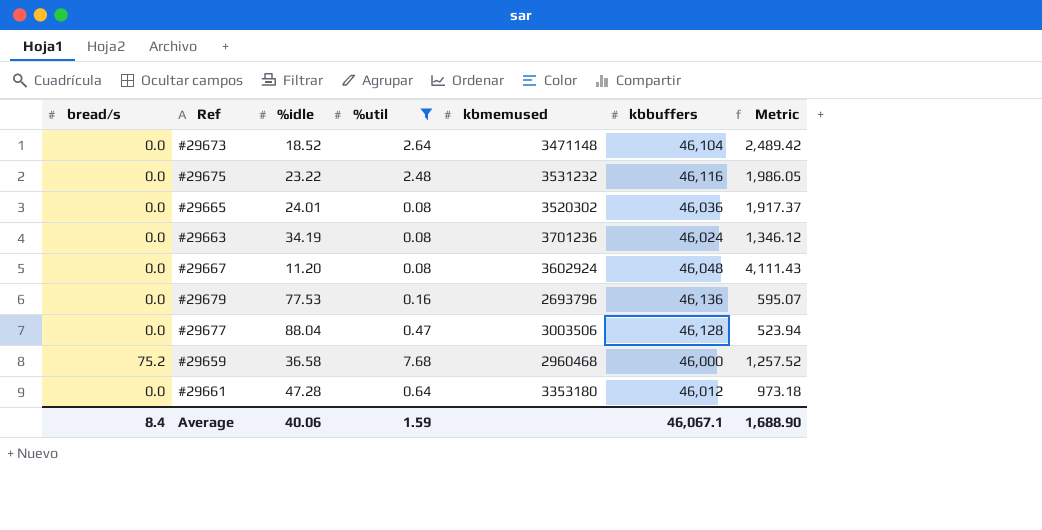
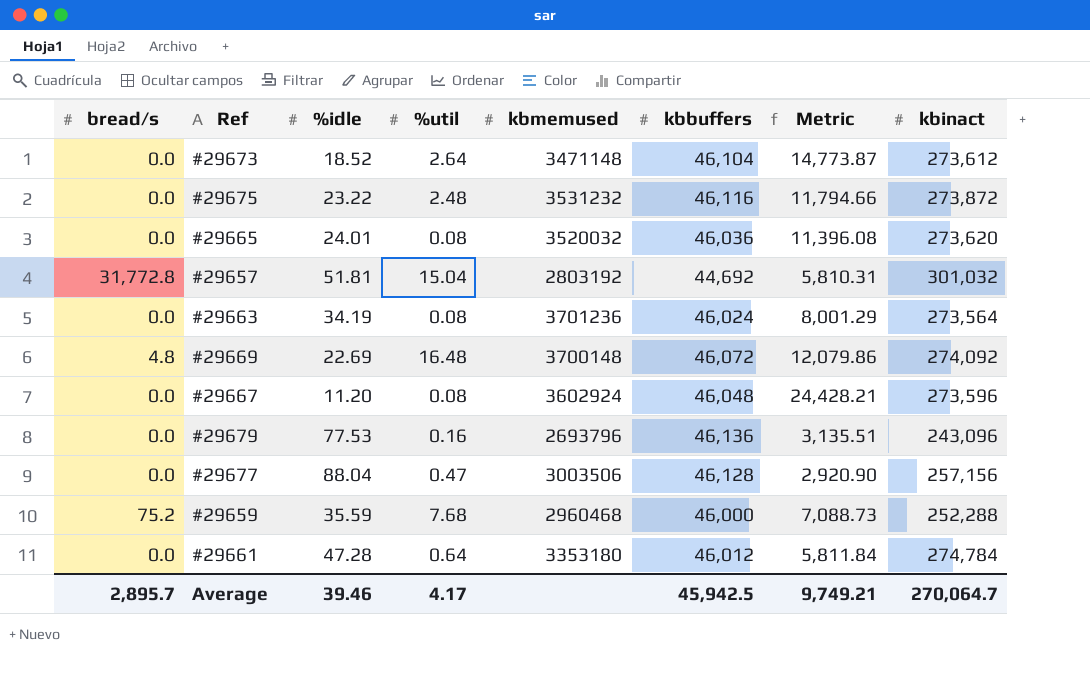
filter: %util <= 7.68 -> none
column Metric | formula: [kbbuffers] / [%idle] -> [kbinact] / [%idle]
column kbinact | position: none -> 8
#29665 | kbmemused: 3520302 -> 3520032
#29659 | %idle: 36.58 -> 35.59
Average | bread/s: 8.4 -> 2,895.7
Average | %idle: 40.06 -> 39.46
Average | %util: 1.59 -> 4.17
Average | kbbuffers: 46,067.1 -> 45,942.5
Average | Metric: 1,688.90 -> 9,749.21

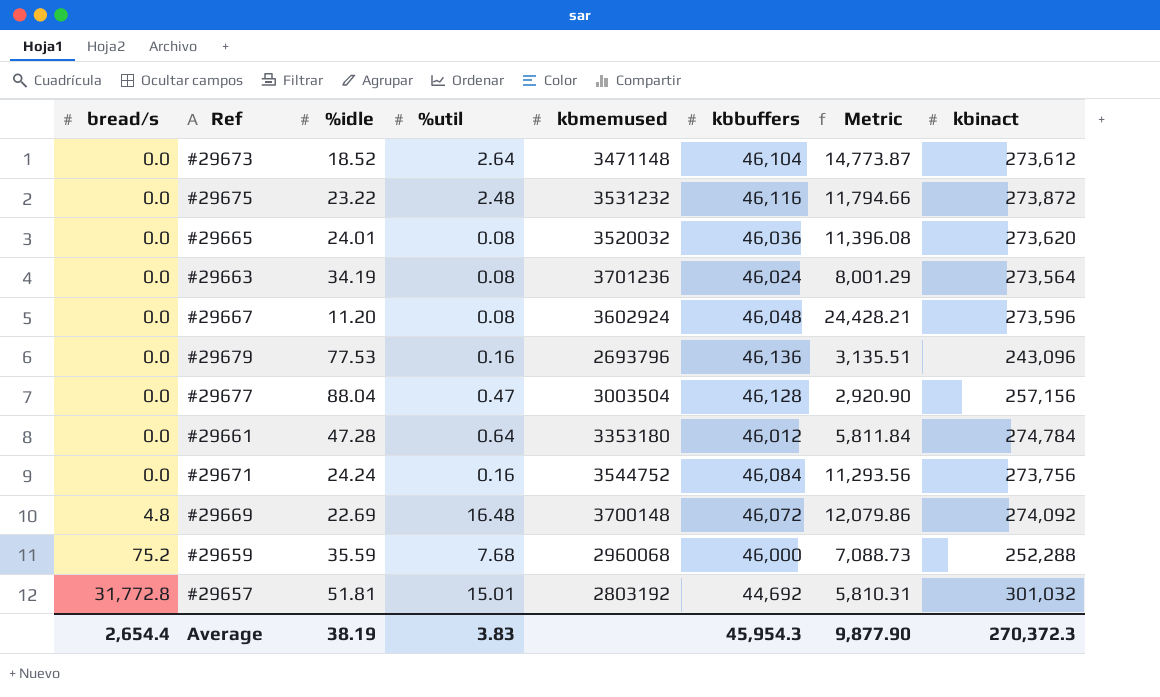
row order: none -> bread/s ascending
#29677 | kbmemused: 3003506 -> 3003504
row #29671: none -> 0.0 | 24.24 | 0.16 | 3544752 | 46,084 | 11,293.56 | 273,756
#29659 | kbmemused: 2960468 -> 2960068
#29657 | %util: 15.04 -> 15.01
Average | bread/s: 2,895.7 -> 2,654.4
Average | %idle: 39.46 -> 38.19
Average | %util: 4.17 -> 3.83
Average | kbbuffers: 45,942.5 -> 45,954.3
Average | Metric: 9,749.21 -> 9,877.90
Average | kbinact: 270,064.7 -> 270,372.3

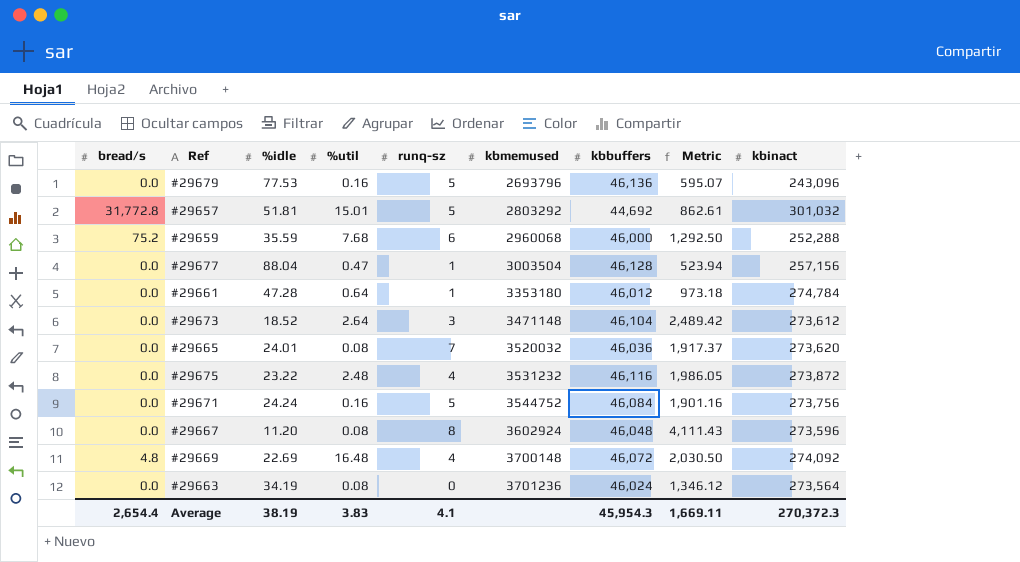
row order: bread/s ascending -> kbmemused ascending
column runq-sz | position: none -> 5
column Metric | formula: [kbinact] / [%idle] -> [kbbuffers] / [%idle]
#29657 | kbmemused: 2803192 -> 2803292
Average | Metric: 9,877.90 -> 1,669.11

